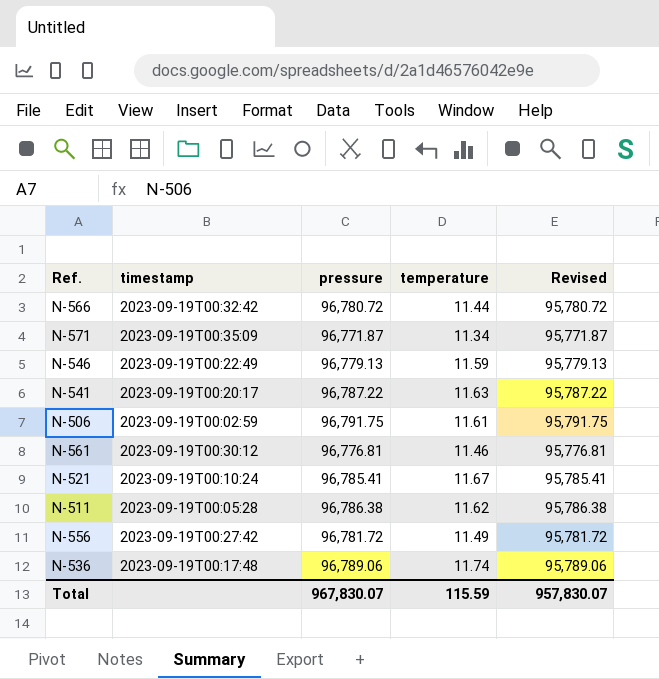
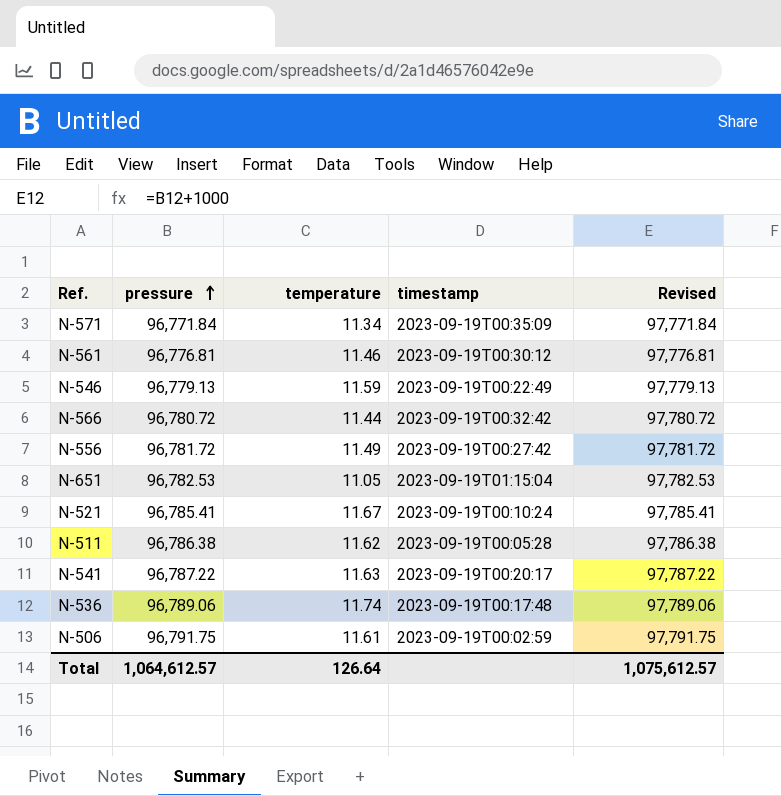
row order: none -> pressure ascending
column timestamp | position: 2 -> 4
column Revised | formula: [pressure] - 1000 -> [pressure] + 1000
N-571 | pressure: 96,771.87 -> 96,771.84
row N-651: none -> 96,782.53 | 11.05 | 2023-09-19T01:15:04 | 97,782.53
Total | pressure: 967,830.07 -> 1,064,612.57
Total | temperature: 115.59 -> 126.64
Total | Revised: 957,830.07 -> 1,075,612.57

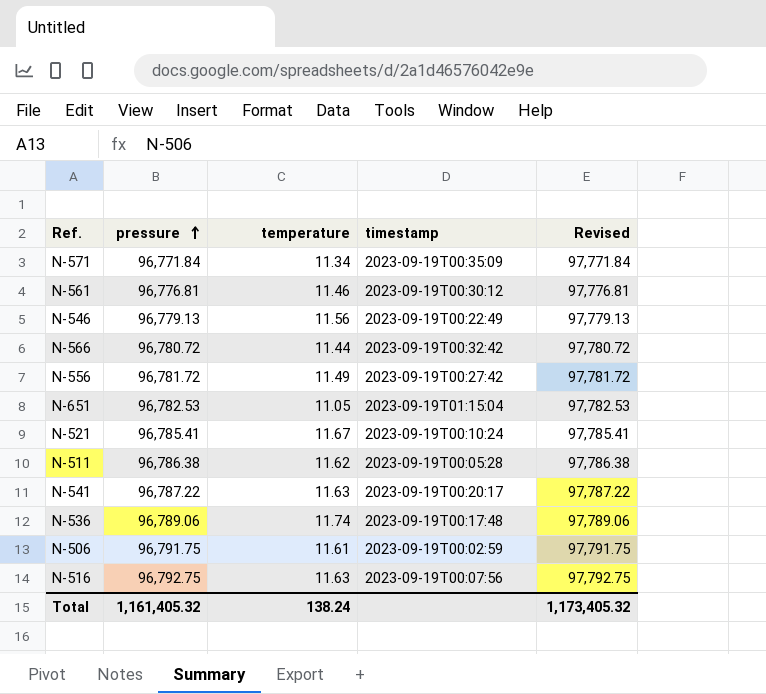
N-546 | temperature: 11.59 -> 11.56
row N-516: none -> 96,792.75 | 11.63 | 2023-09-19T00:07:56 | 97,792.75
Total | pressure: 1,064,612.57 -> 1,161,405.32
Total | temperature: 126.64 -> 138.24
Total | Revised: 1,075,612.57 -> 1,173,405.32

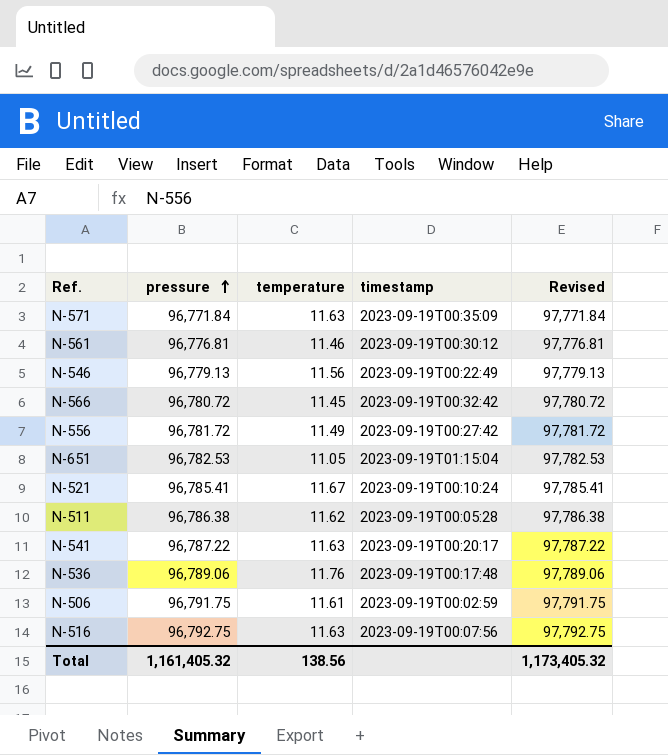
N-571 | temperature: 11.34 -> 11.63
N-566 | temperature: 11.44 -> 11.45
N-536 | temperature: 11.74 -> 11.76
Total | temperature: 138.24 -> 138.56

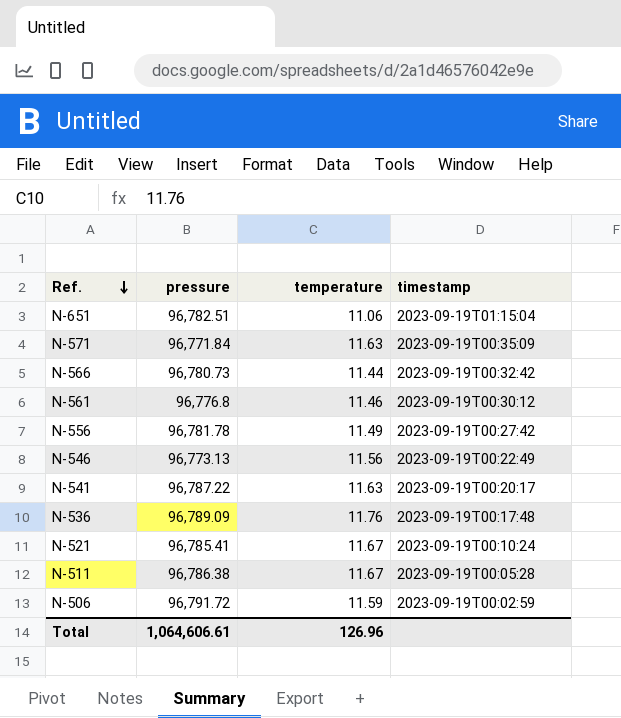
row order: pressure ascending -> Ref. descending
column Revised | formula: [pressure] + 1000 -> none
row N-516: 96,792.75 | 11.63 | 2023-09-19T00:07:56 | 97,792.75 -> none
N-651 | pressure: 96,782.53 -> 96,782.51
N-651 | temperature: 11.05 -> 11.06
N-566 | pressure: 96,780.72 -> 96,780.73
N-566 | temperature: 11.45 -> 11.44
N-561 | pressure: 96,776.81 -> 96,776.8
N-556 | pressure: 96,781.72 -> 96,781.78
N-546 | pressure: 96,779.13 -> 96,773.13
N-536 | pressure: 96,789.06 -> 96,789.09
N-511 | temperature: 11.62 -> 11.67
N-506 | pressure: 96,791.75 -> 96,791.72
N-506 | temperature: 11.61 -> 11.59
Total | pressure: 1,161,405.32 -> 1,064,606.61
Total | temperature: 138.56 -> 126.96

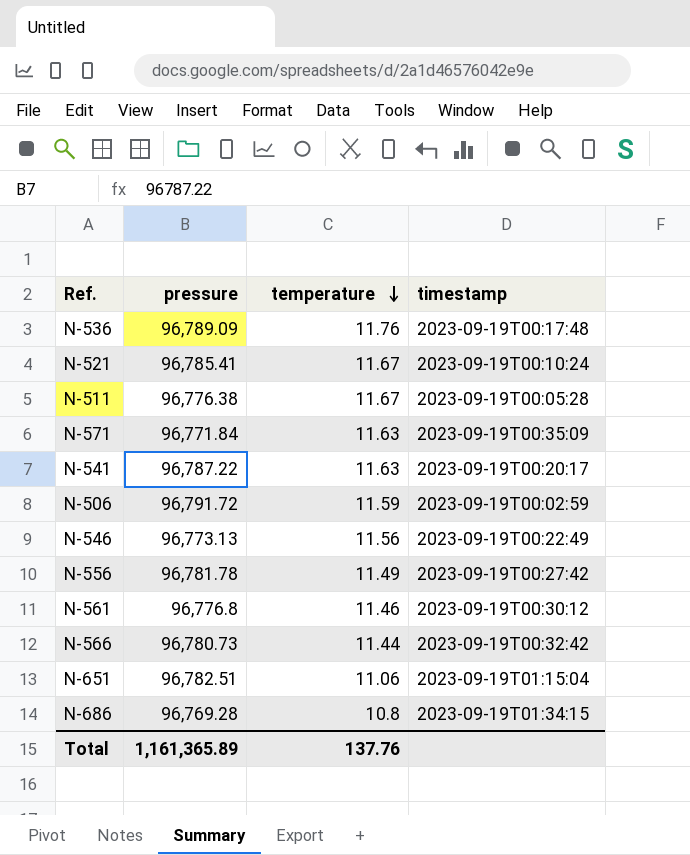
row order: Ref. descending -> temperature descending
N-511 | pressure: 96,786.38 -> 96,776.38
row N-686: none -> 96,769.28 | 10.8 | 2023-09-19T01:34:15
Total | pressure: 1,064,606.61 -> 1,161,365.89
Total | temperature: 126.96 -> 137.76

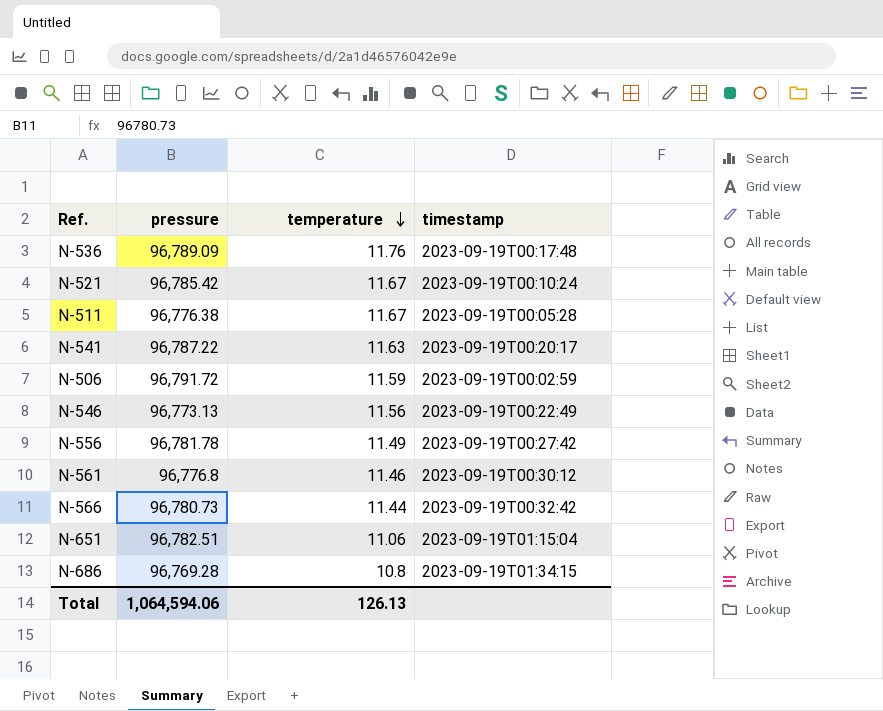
row N-571: 96,771.84 | 11.63 | 2023-09-19T00:35:09 -> none
N-521 | pressure: 96,785.41 -> 96,785.42
Total | pressure: 1,161,365.89 -> 1,064,594.06
Total | temperature: 137.76 -> 126.13

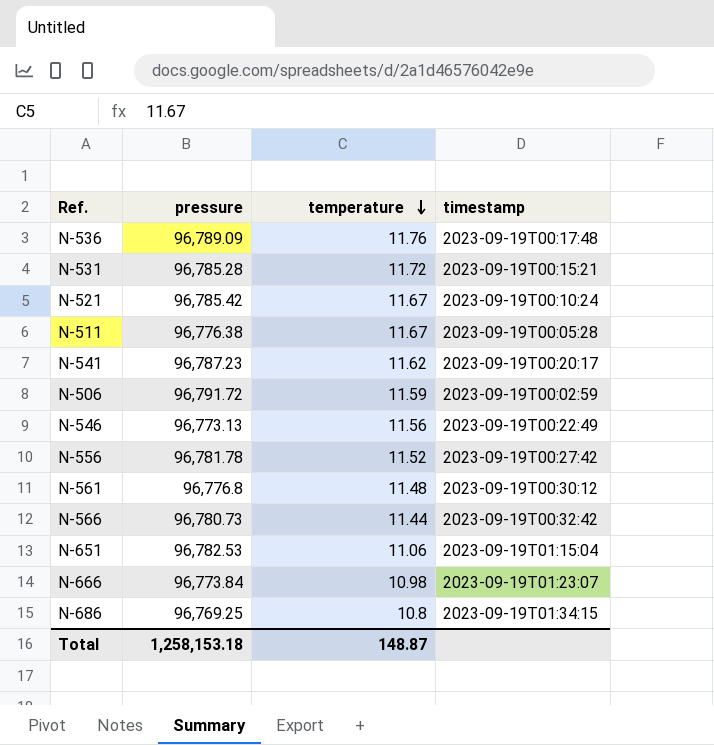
row N-531: none -> 96,785.28 | 11.72 | 2023-09-19T00:15:21
N-541 | pressure: 96,787.22 -> 96,787.23
N-541 | temperature: 11.63 -> 11.62
N-556 | temperature: 11.49 -> 11.52
N-561 | temperature: 11.46 -> 11.48
N-651 | pressure: 96,782.51 -> 96,782.53
row N-666: none -> 96,773.84 | 10.98 | 2023-09-19T01:23:07
N-686 | pressure: 96,769.28 -> 96,769.25
Total | pressure: 1,064,594.06 -> 1,258,153.18
Total | temperature: 126.13 -> 148.87

